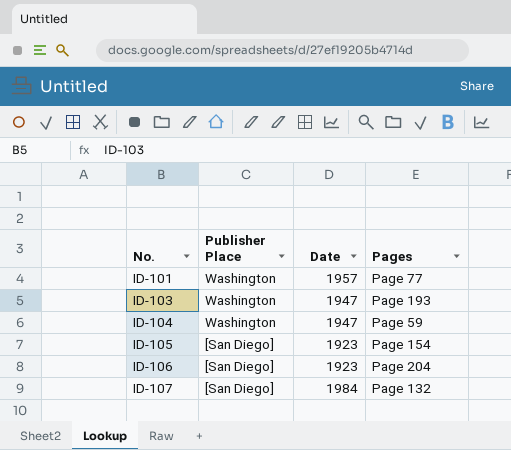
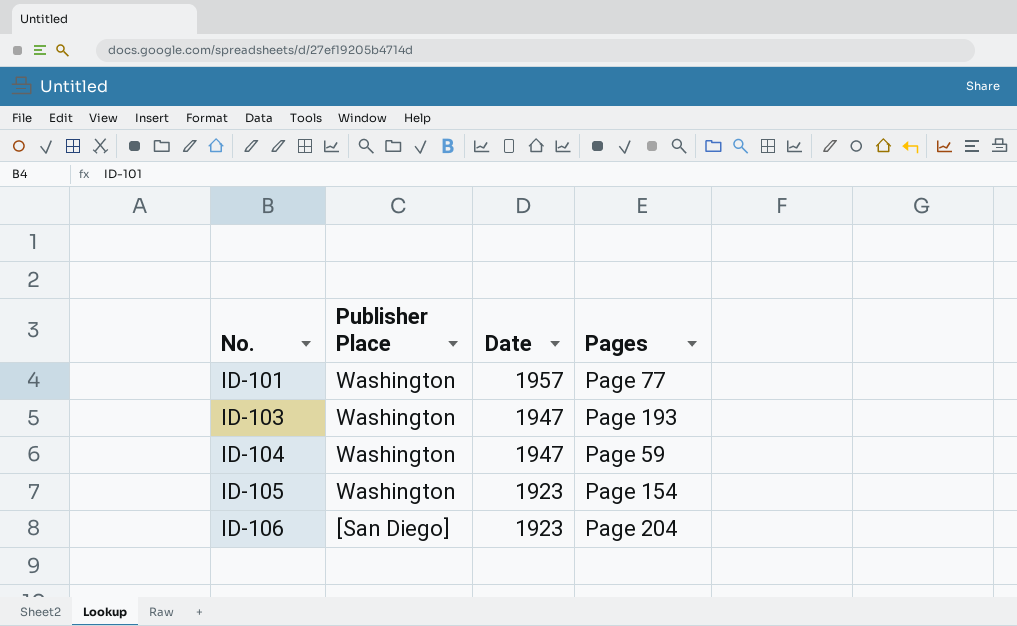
row ID-107: [San Diego] | 1984 | Page 132 -> none
ID-105 | Publisher Place: [San Diego] -> Washington

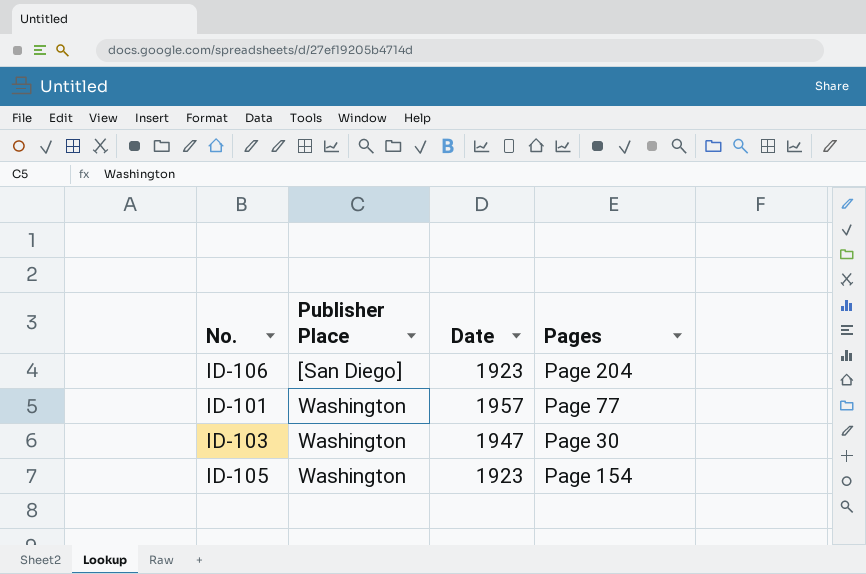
row order: No. ascending -> Publisher Place ascending
row ID-104: Washington | 1947 | Page 59 -> none
ID-103 | Pages: Page 193 -> Page 30

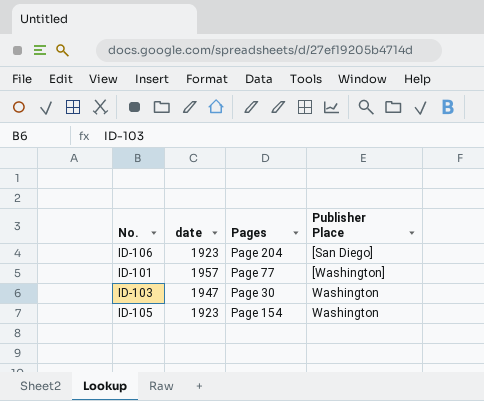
column name: Date -> date
column Publisher Place | position: 2 -> 4
ID-101 | Publisher Place: Washington -> [Washington]

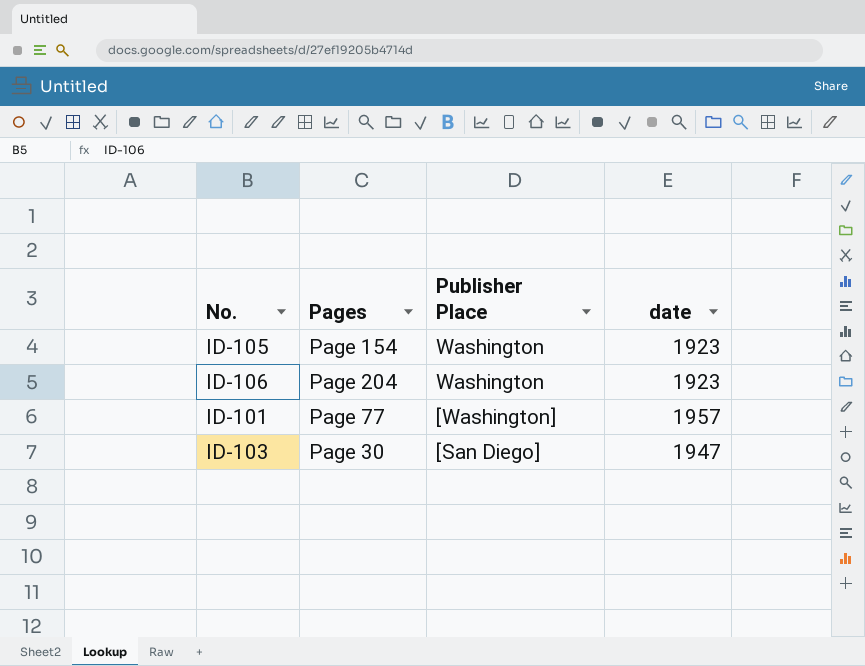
row order: Publisher Place ascending -> Publisher Place descending
column date | position: 2 -> 4
ID-106 | Publisher Place: [San Diego] -> Washington
ID-103 | Publisher Place: Washington -> [San Diego]

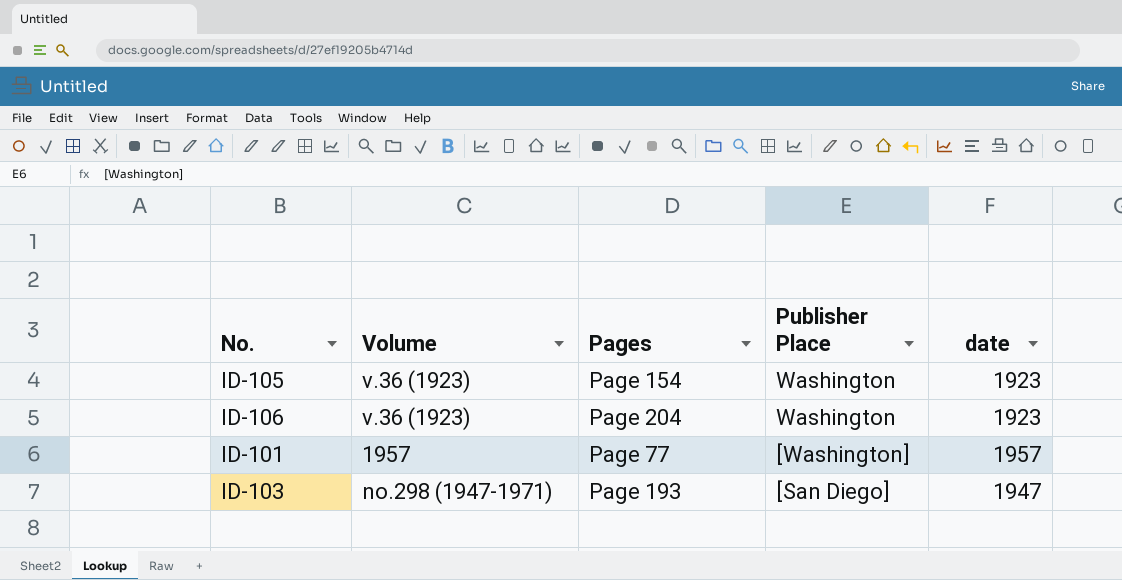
column Volume | position: none -> 2
ID-103 | Pages: Page 30 -> Page 193

